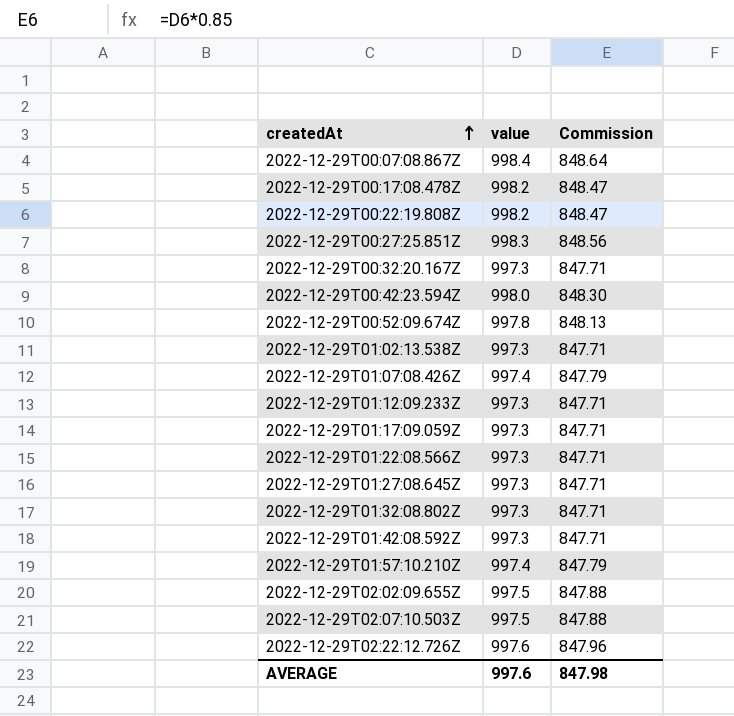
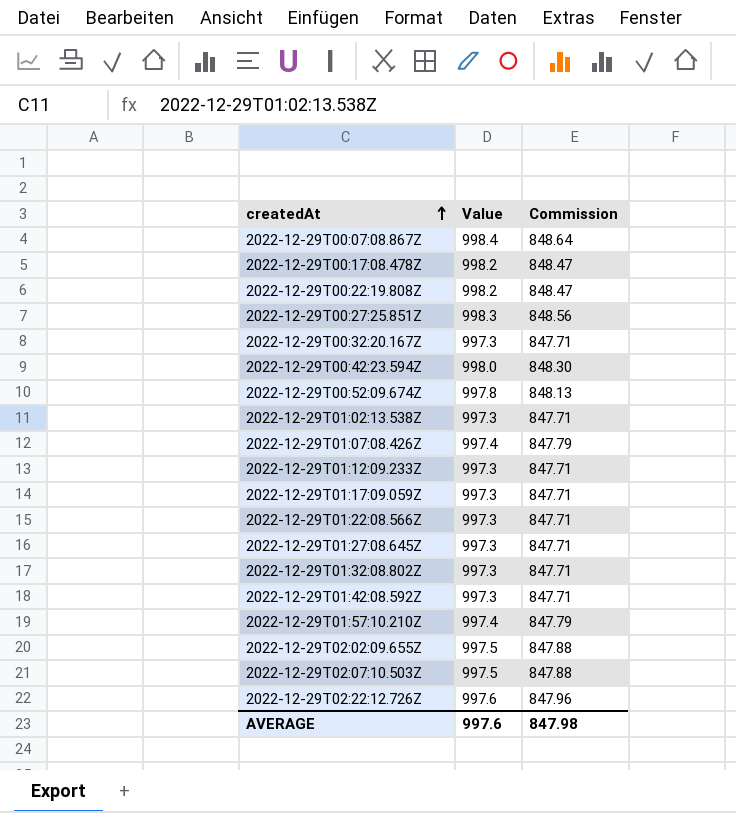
column name: value -> Value

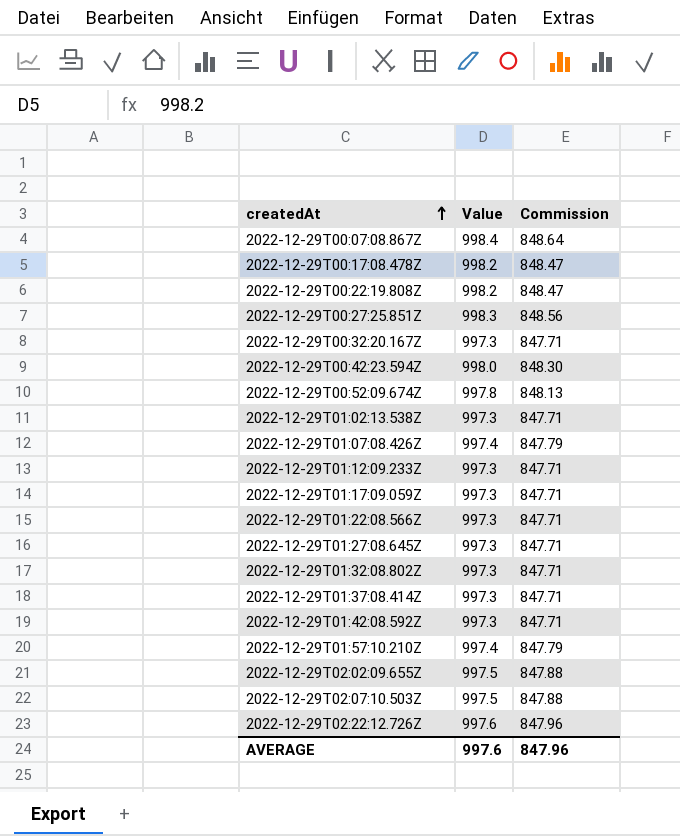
row 2022-12-29T01:37:08.414Z: none -> 997.3 | 847.71
AVERAGE | Commission: 847.98 -> 847.96

